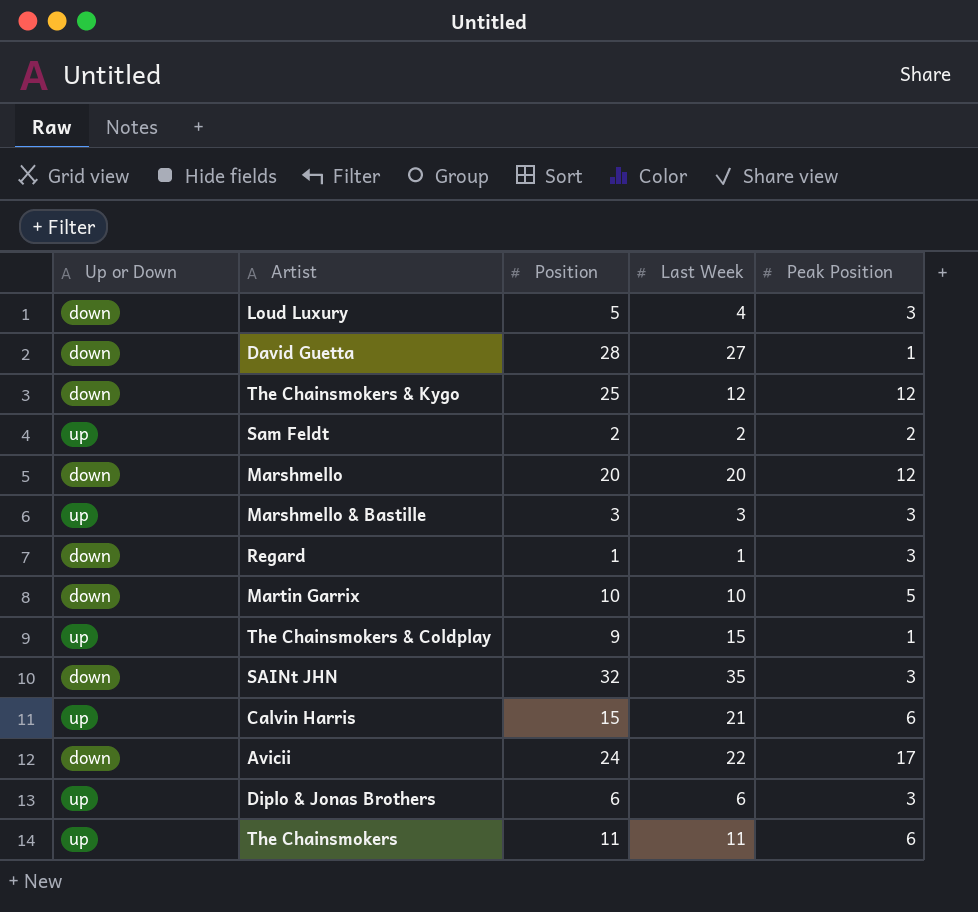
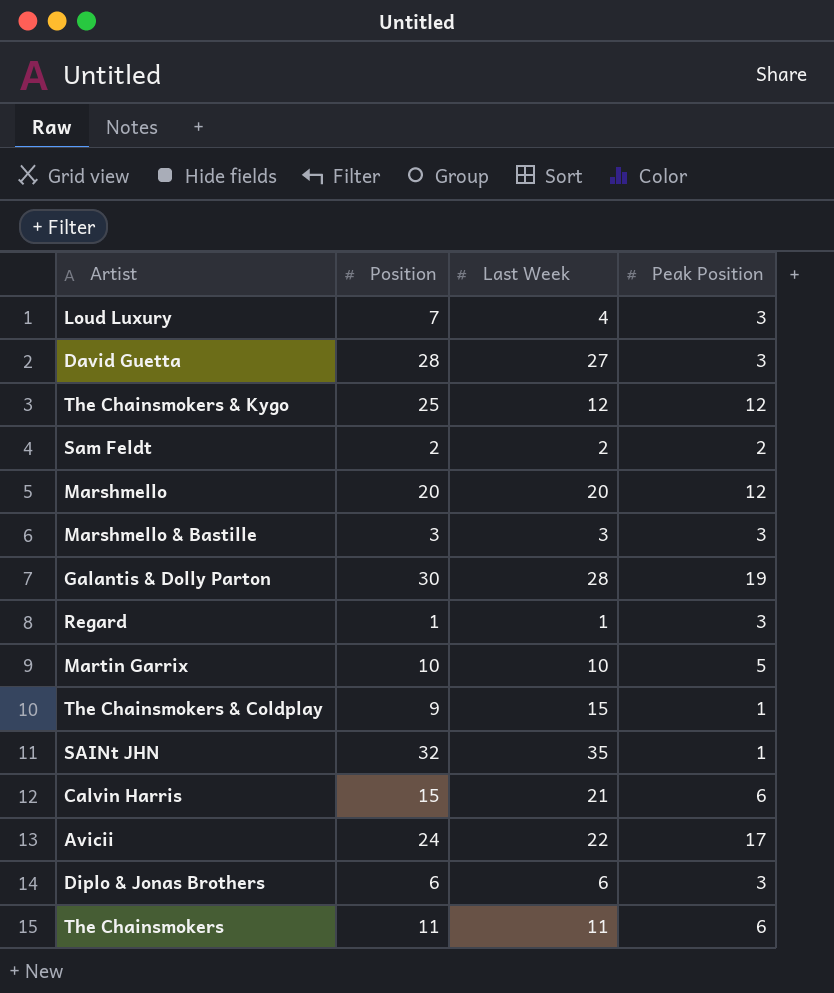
column Up or Down | position: 1 -> none
Loud Luxury | Position: 5 -> 7
David Guetta | Peak Position: 1 -> 3
row Galantis & Dolly Parton: none -> 30 | 28 | 19
SAINt JHN | Peak Position: 3 -> 1

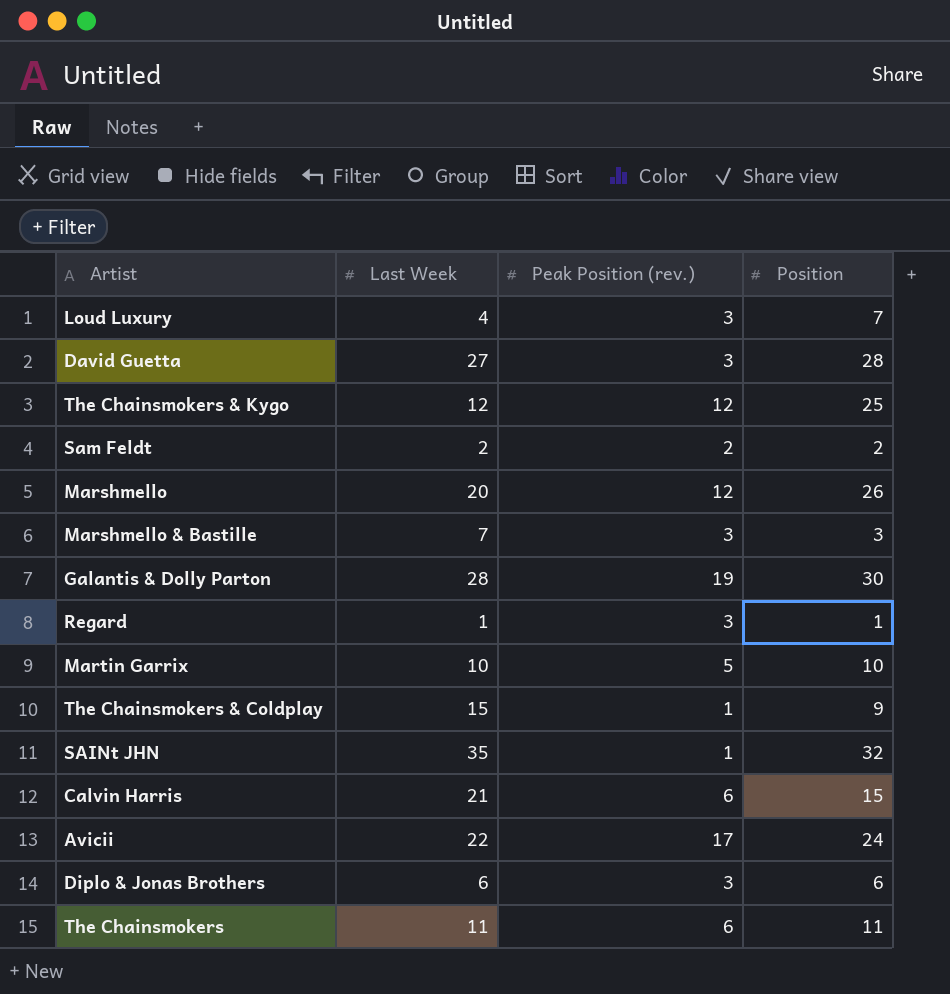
column name: Peak Position -> Peak Position (rev.)
column Position | position: 2 -> 4
Marshmello | Position: 20 -> 26
Marshmello & Bastille | Last Week: 3 -> 7

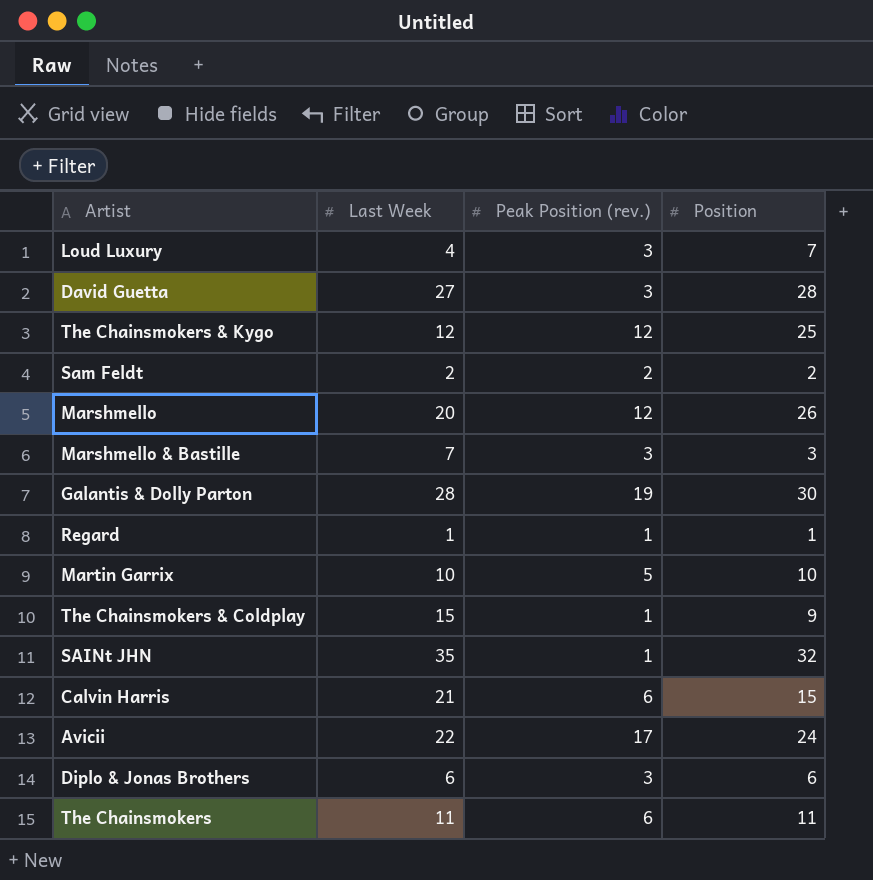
Regard | Peak Position (rev.): 3 -> 1

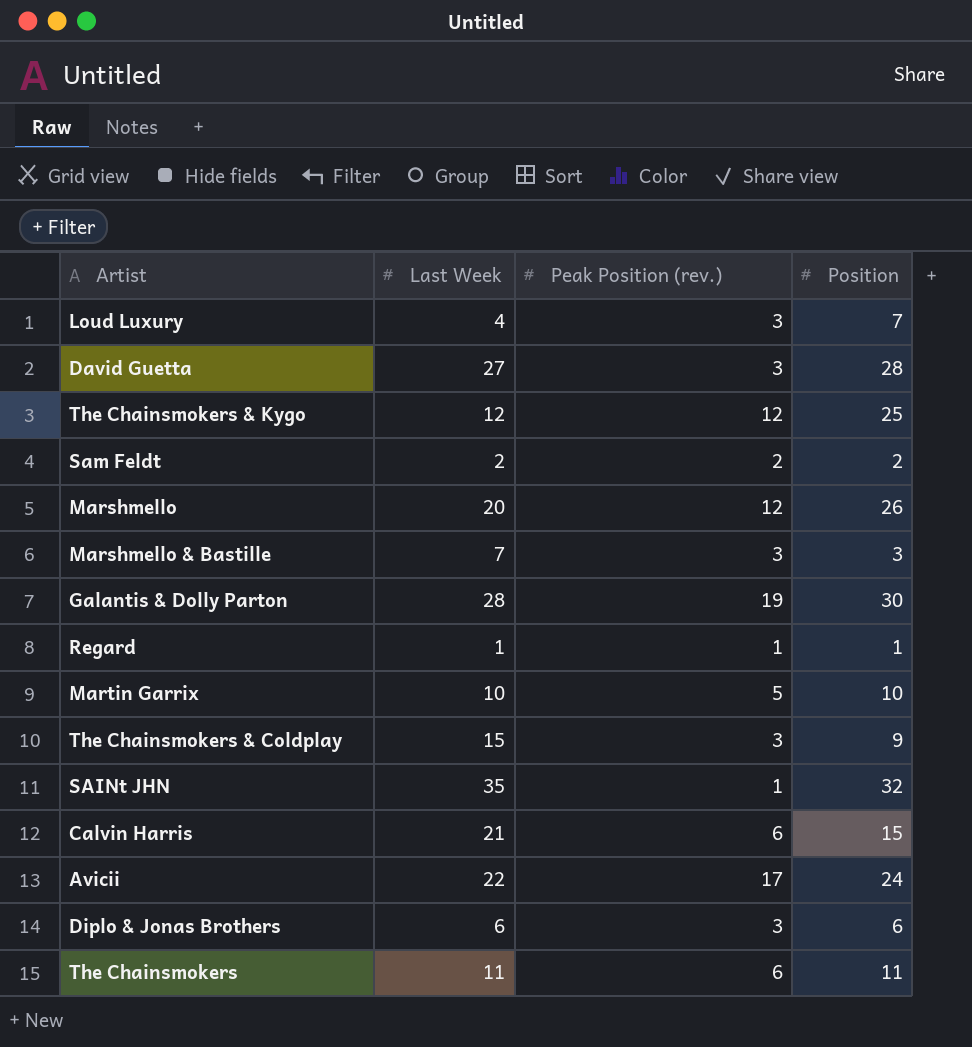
The Chainsmokers & Coldplay | Peak Position (rev.): 1 -> 3

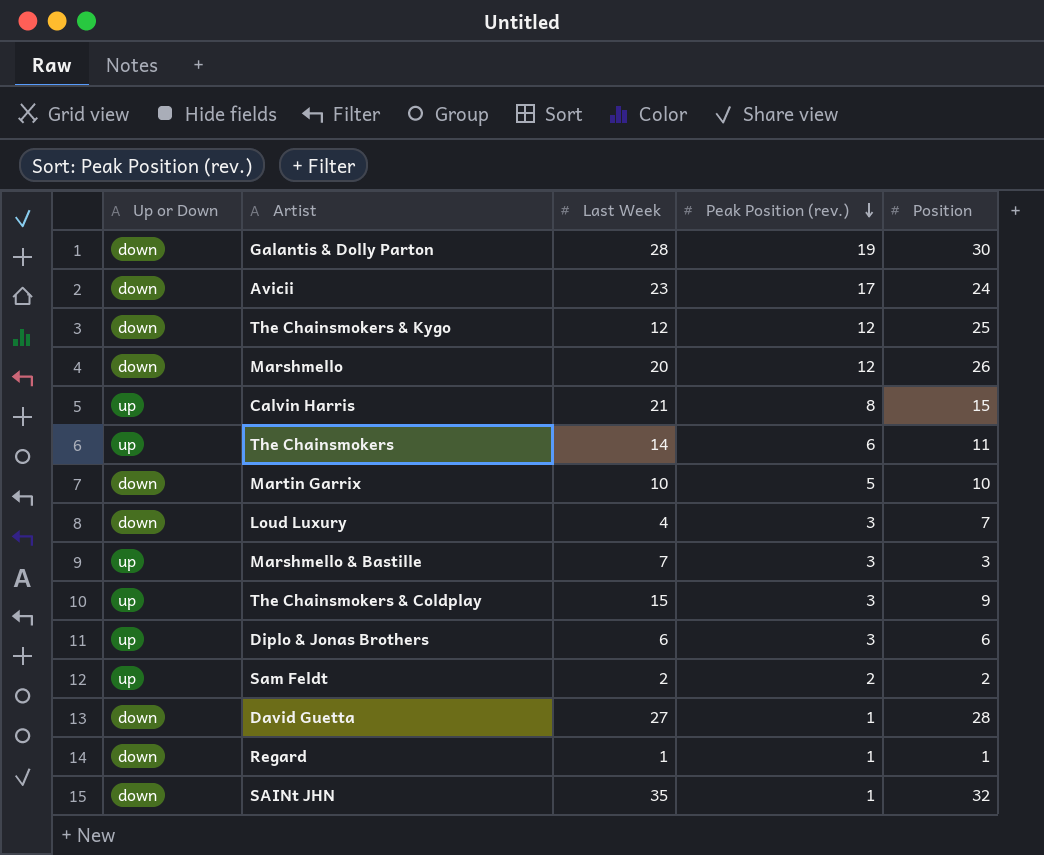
row order: none -> Peak Position (rev.) descending
column Up or Down | position: none -> 1
Avicii | Last Week: 22 -> 23
Calvin Harris | Peak Position (rev.): 6 -> 8
The Chainsmokers | Last Week: 11 -> 14
David Guetta | Peak Position (rev.): 3 -> 1

